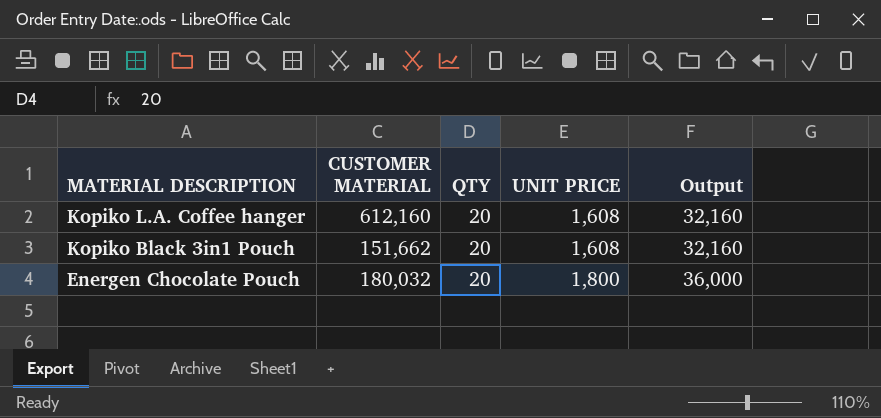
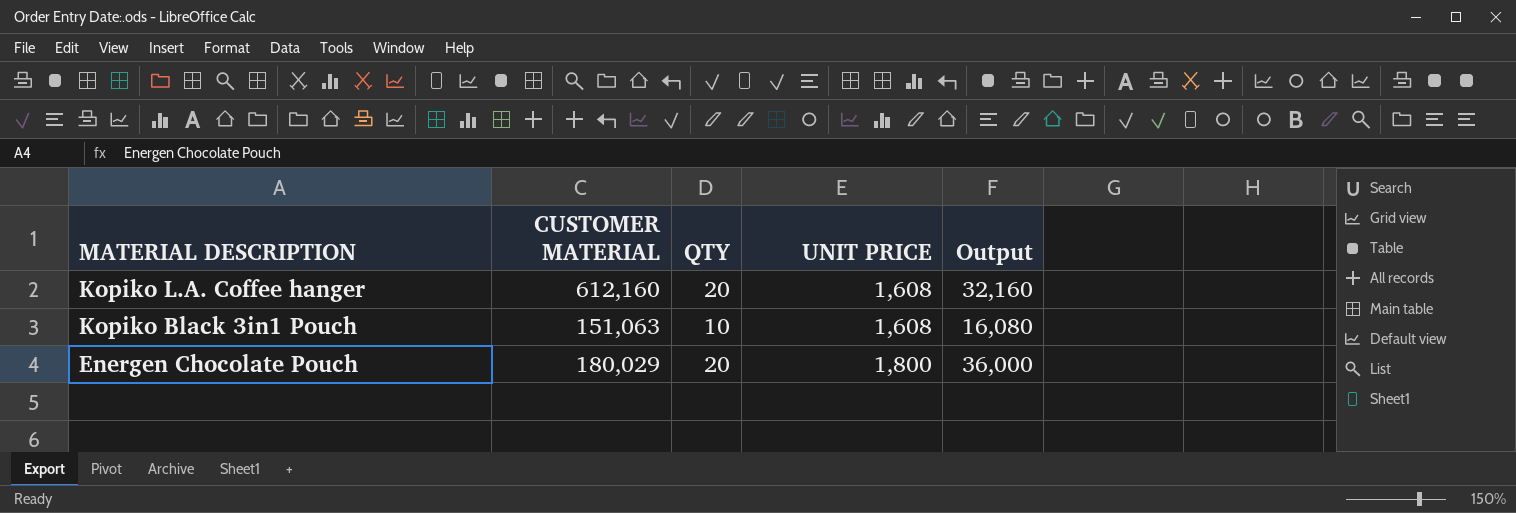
Kopiko Black 3in1 Pouch | CUSTOMER MATERIAL: 151,662 -> 151,063
Kopiko Black 3in1 Pouch | QTY: 20 -> 10
Kopiko Black 3in1 Pouch | Output: 32,160 -> 16,080
Energen Chocolate Pouch | CUSTOMER MATERIAL: 180,032 -> 180,029

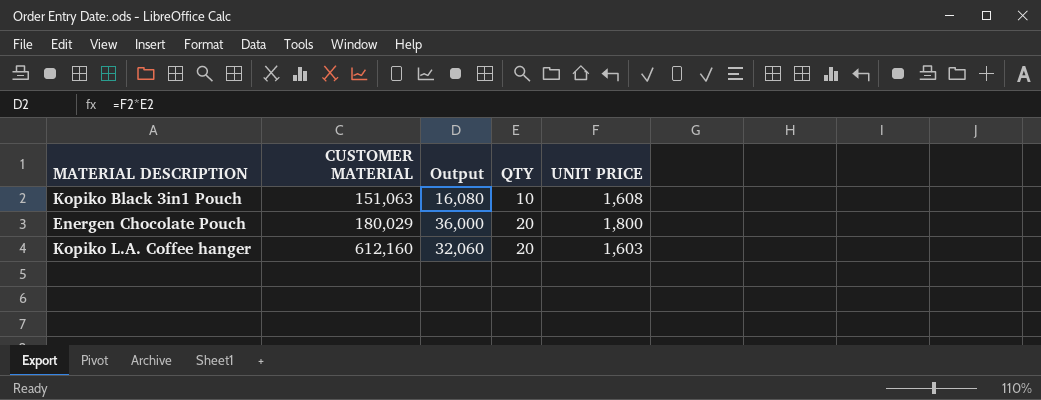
row order: MATERIAL DESCRIPTION descending -> CUSTOMER MATERIAL ascending
column Output | position: 5 -> 3
Kopiko L.A. Coffee hanger | Output: 32,160 -> 32,060
Kopiko L.A. Coffee hanger | UNIT PRICE: 1,608 -> 1,603

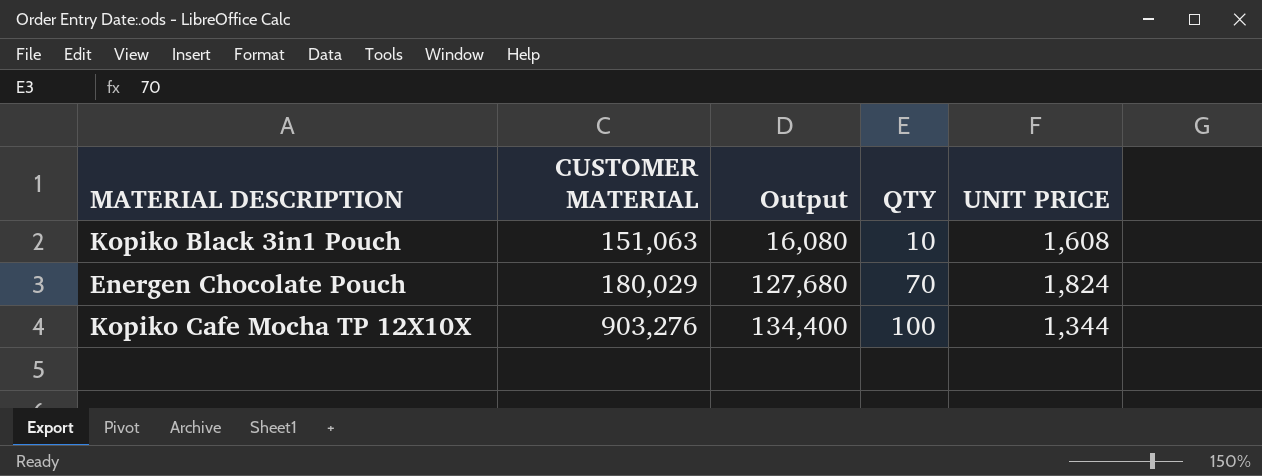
row Kopiko L.A. Coffee hanger: 612,160 | 32,060 | 20 | 1,603 -> none
Energen Chocolate Pouch | Output: 36,000 -> 127,680
Energen Chocolate Pouch | QTY: 20 -> 70
Energen Chocolate Pouch | UNIT PRICE: 1,800 -> 1,824
row Kopiko Cafe Mocha TP 12X10X: none -> 903,276 | 134,400 | 100 | 1,344

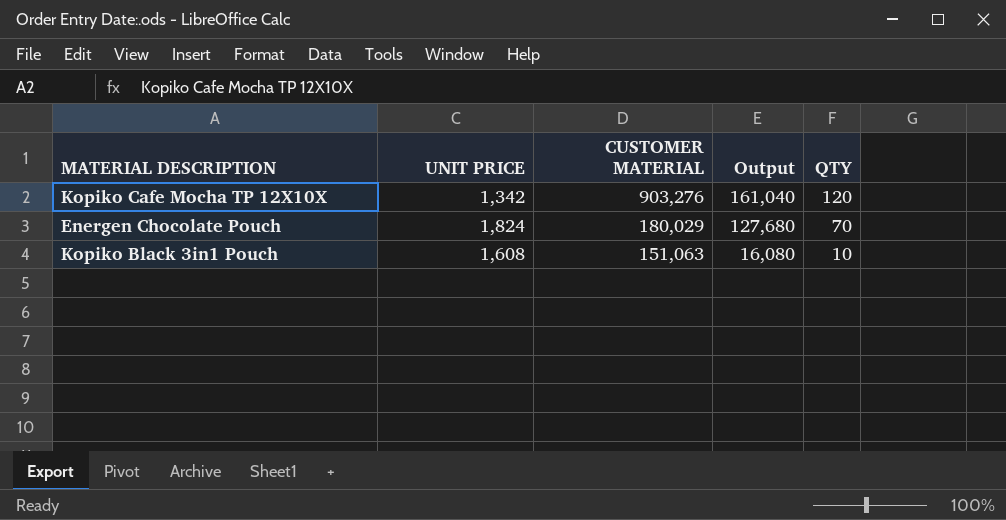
row order: CUSTOMER MATERIAL ascending -> CUSTOMER MATERIAL descending
column UNIT PRICE | position: 5 -> 2
Kopiko Cafe Mocha TP 12X10X | UNIT PRICE: 1,344 -> 1,342
Kopiko Cafe Mocha TP 12X10X | Output: 134,400 -> 161,040
Kopiko Cafe Mocha TP 12X10X | QTY: 100 -> 120

